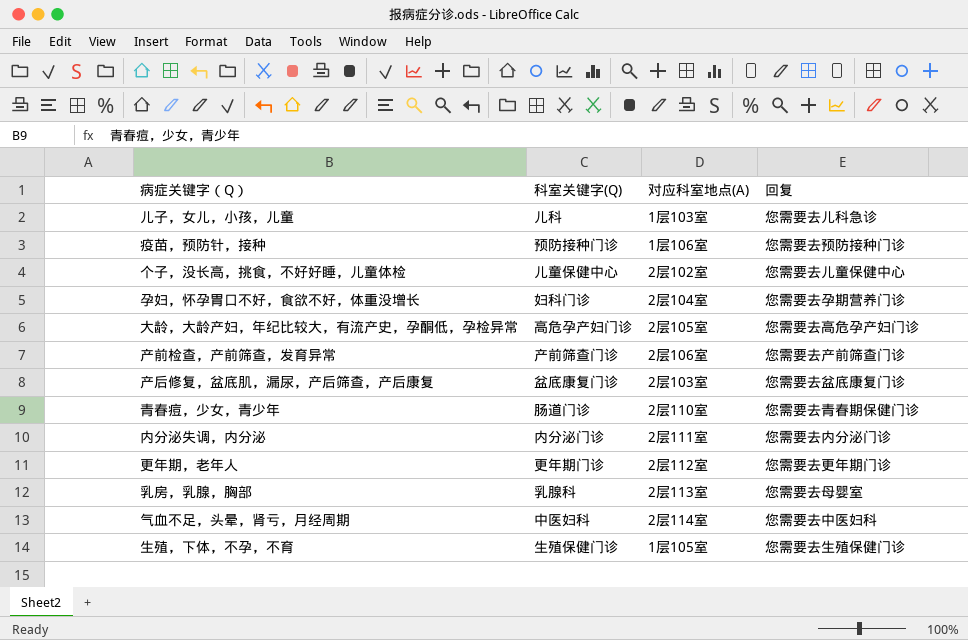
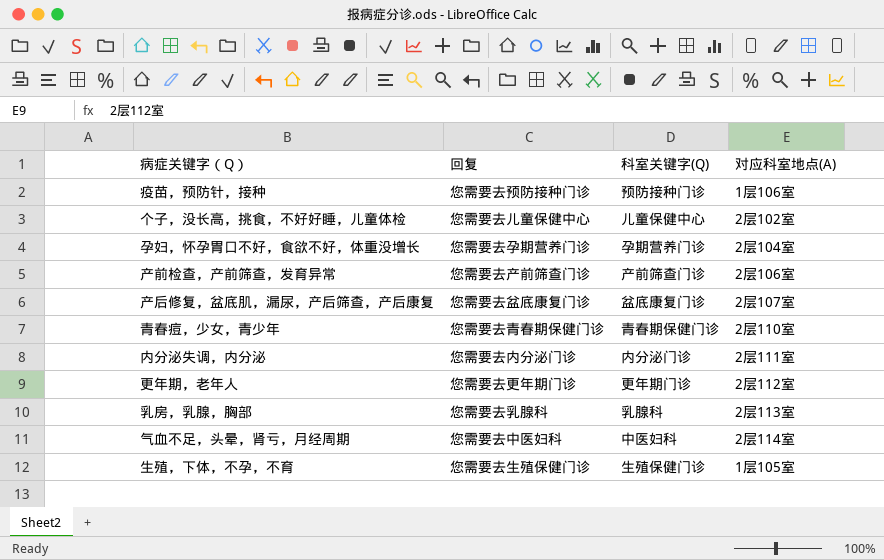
column 回复 | position: 4 -> 2
row 儿子，女儿，小孩，儿童: 儿科 | 1层103室 | 您需要去儿科急诊 -> none
row 大龄，大龄产妇，年纪比较大，有流产史，孕酮低，孕检异常: 高危孕产妇门诊 | 2层105室 | 您需要去高危孕产妇门诊 -> none
孕妇，怀孕胃口不好，食欲不好，体重没增长 | 科室关键字(Q): 妇科门诊 -> 孕期营养门诊
产后修复，盆底肌，漏尿，产后筛查，产后康复 | 对应科室地点(A): 2层103室 -> 2层107室
青春痘，少女，青少年 | 科室关键字(Q): 肠道门诊 -> 青春期保健门诊
乳房，乳腺，胸部 | 回复: 您需要去母婴室 -> 您需要去乳腺科

